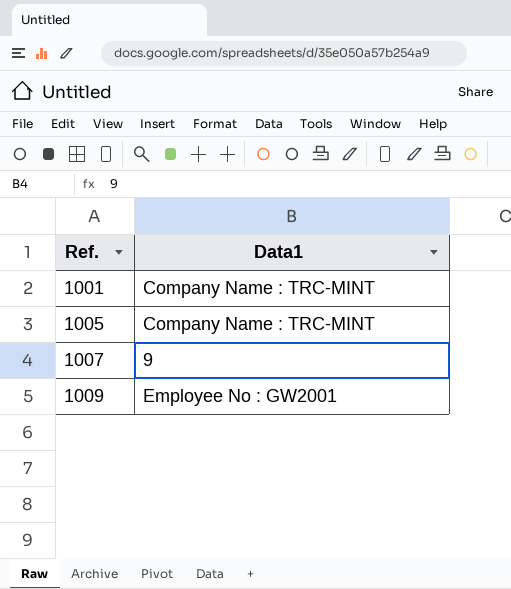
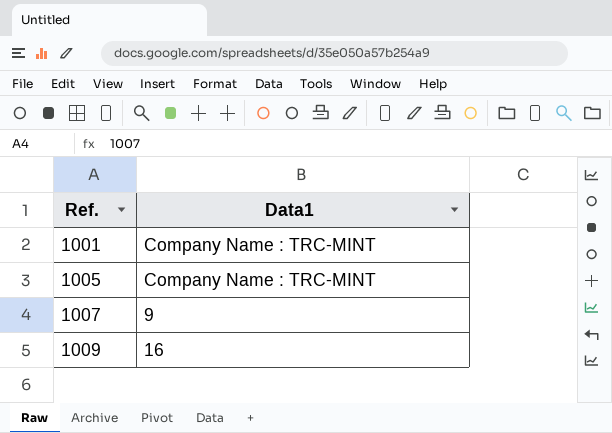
1009 | Data1: Employee No : GW2001 -> 16

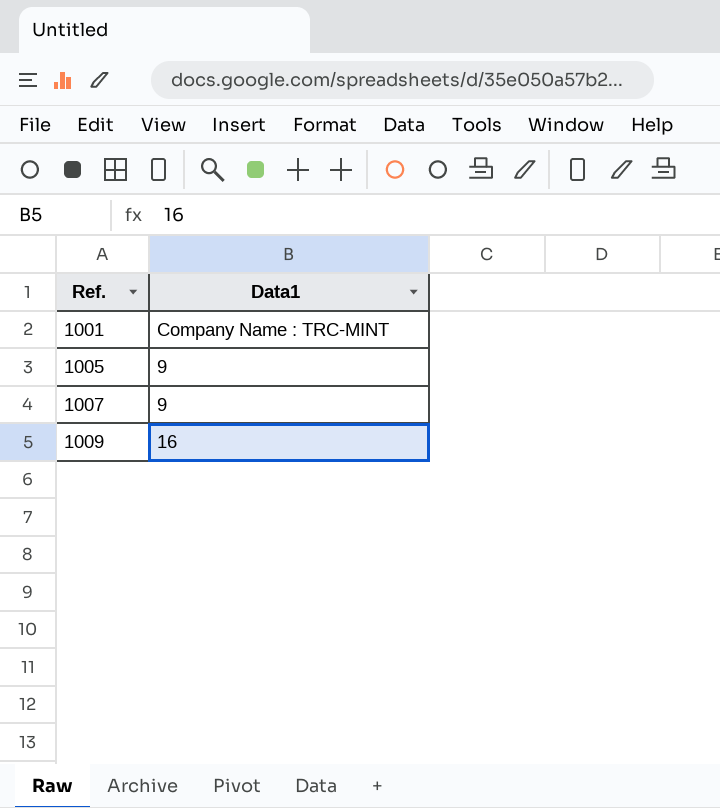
1005 | Data1: Company Name : TRC-MINT -> 9

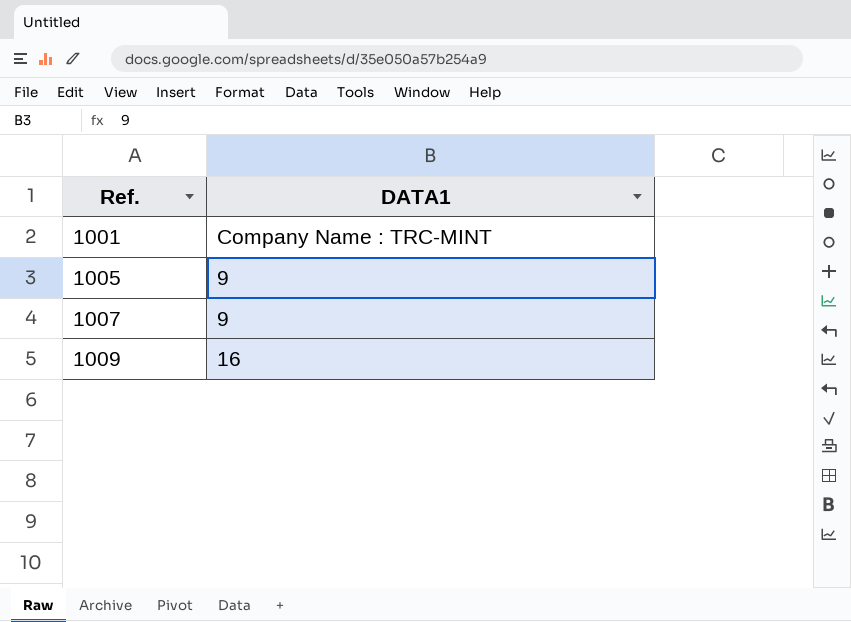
column name: Data1 -> DATA1

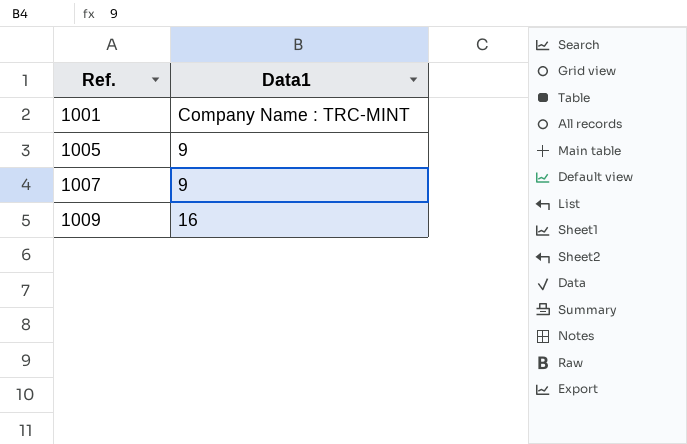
column name: DATA1 -> Data1

